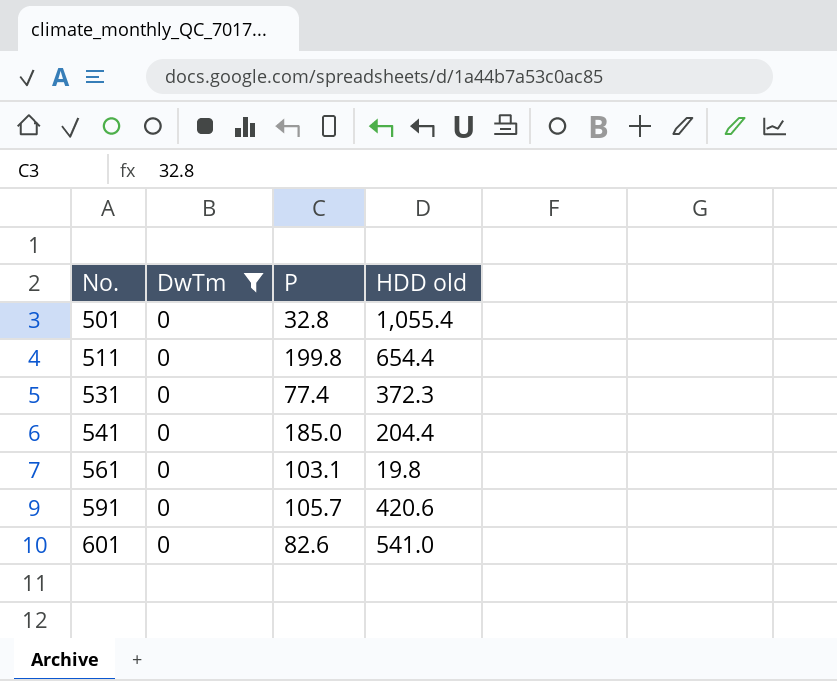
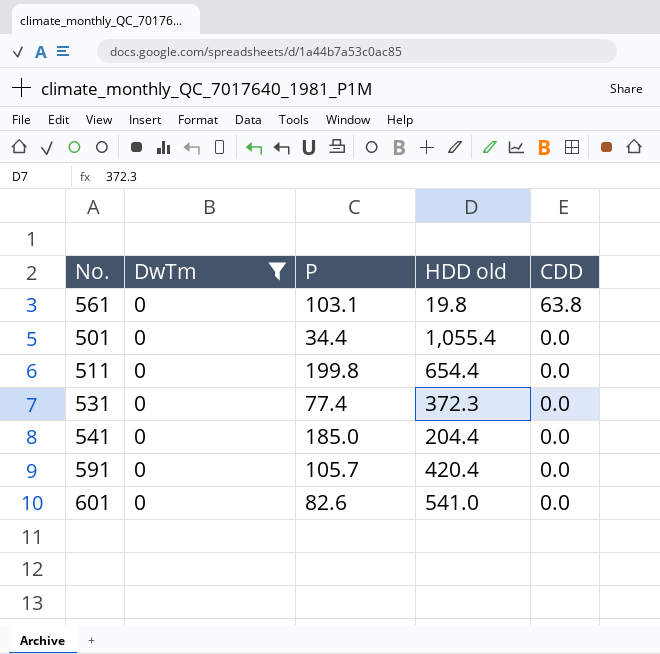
row order: No. ascending -> CDD descending
column CDD | position: none -> 5
501 | P: 32.8 -> 34.4
591 | HDD old: 420.6 -> 420.4

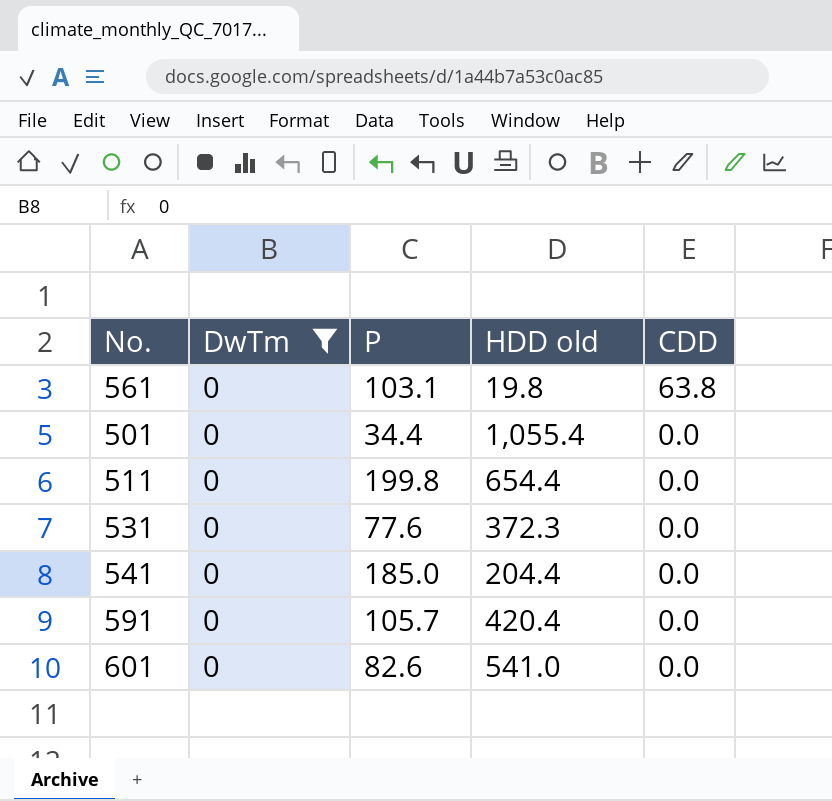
531 | P: 77.4 -> 77.6

